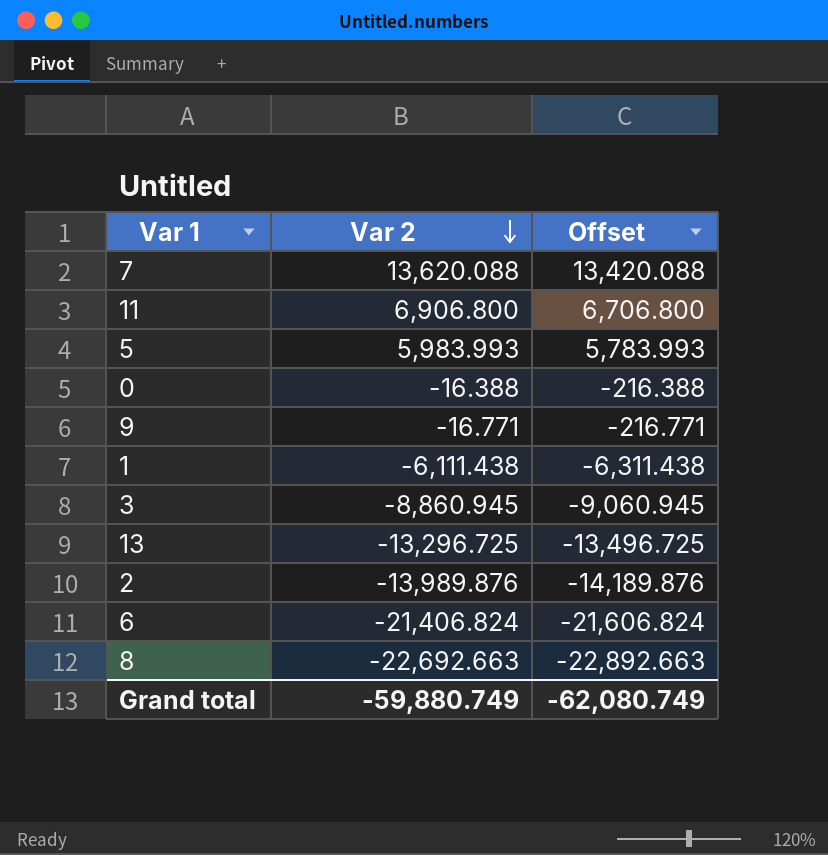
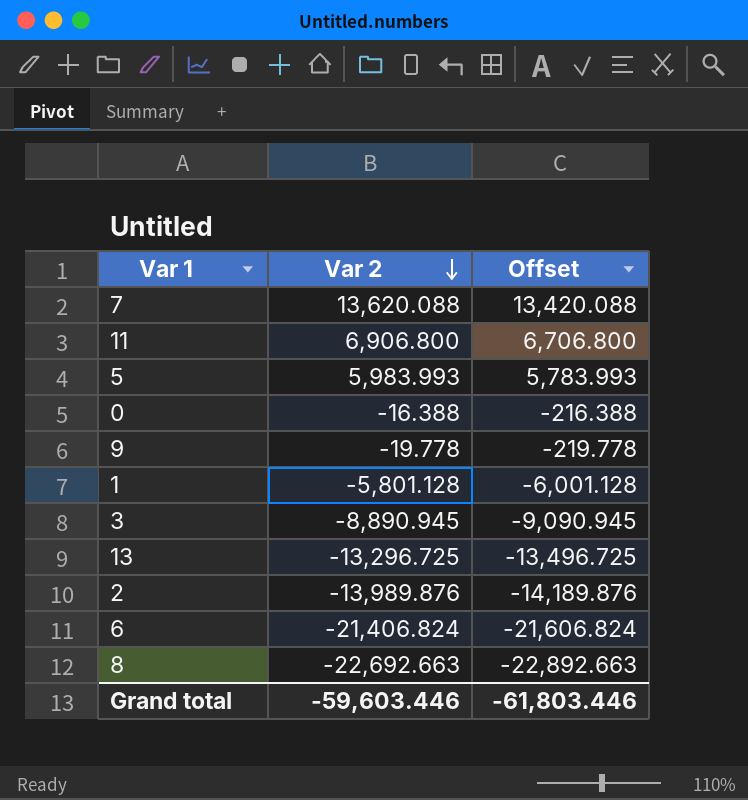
9 | Var 2: -16.771 -> -19.778
9 | Offset: -216.771 -> -219.778
1 | Var 2: -6,111.438 -> -5,801.128
1 | Offset: -6,311.438 -> -6,001.128
3 | Var 2: -8,860.945 -> -8,890.945
3 | Offset: -9,060.945 -> -9,090.945
Grand total | Var 2: -59,880.749 -> -59,603.446
Grand total | Offset: -62,080.749 -> -61,803.446

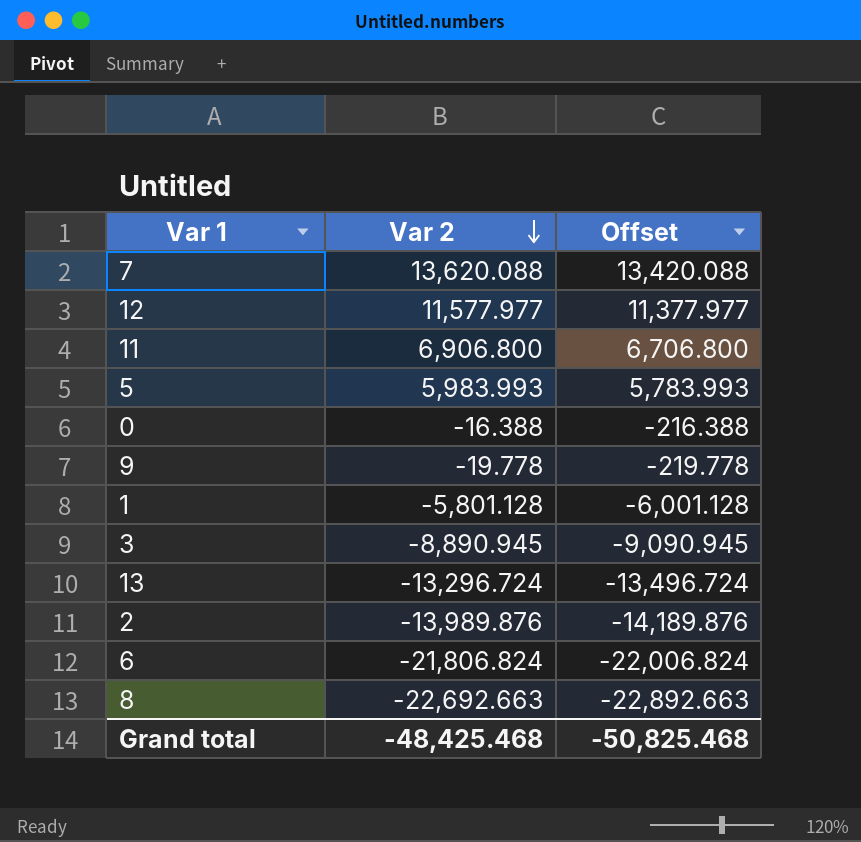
row 12: none -> 11,577.977 | 11,377.977
13 | Var 2: -13,296.725 -> -13,296.724
13 | Offset: -13,496.725 -> -13,496.724
6 | Var 2: -21,406.824 -> -21,806.824
6 | Offset: -21,606.824 -> -22,006.824
Grand total | Var 2: -59,603.446 -> -48,425.468
Grand total | Offset: -61,803.446 -> -50,825.468

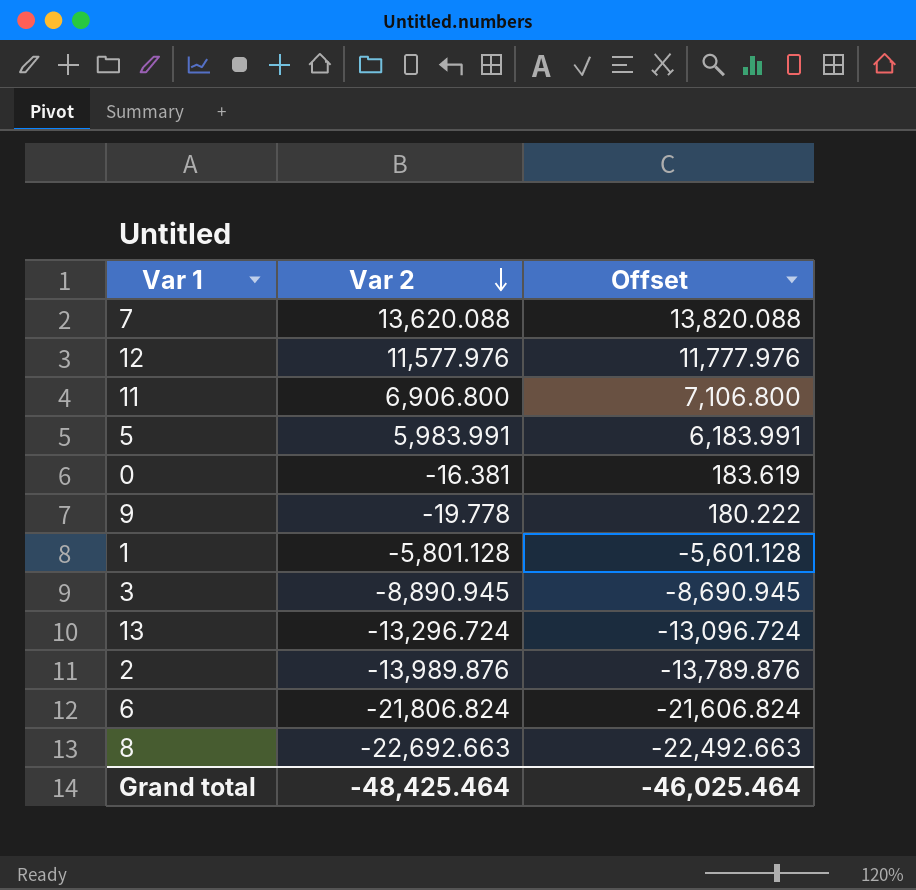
column Offset | formula: [Var 2] - 200 -> [Var 2] + 200
12 | Var 2: 11,577.977 -> 11,577.976
5 | Var 2: 5,983.993 -> 5,983.991
0 | Var 2: -16.388 -> -16.381
Grand total | Var 2: -48,425.468 -> -48,425.464
Grand total | Offset: -50,825.468 -> -46,025.464

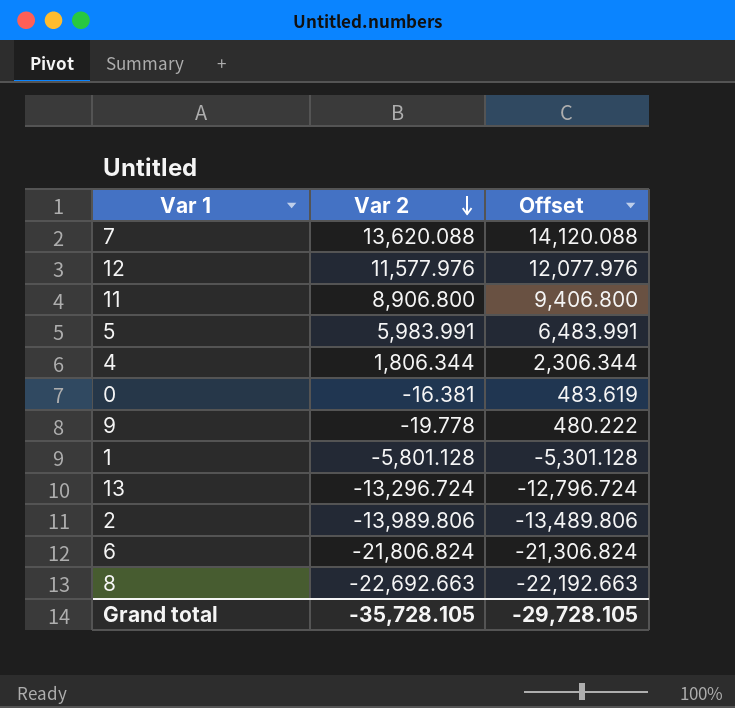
column Offset | formula: [Var 2] + 200 -> [Var 2] + 500
row 3: -8,890.945 | -8,690.945 -> none
11 | Var 2: 6,906.800 -> 8,906.800
row 4: none -> 1,806.344 | 2,306.344
2 | Var 2: -13,989.876 -> -13,989.806
Grand total | Var 2: -48,425.464 -> -35,728.105
Grand total | Offset: -46,025.464 -> -29,728.105

